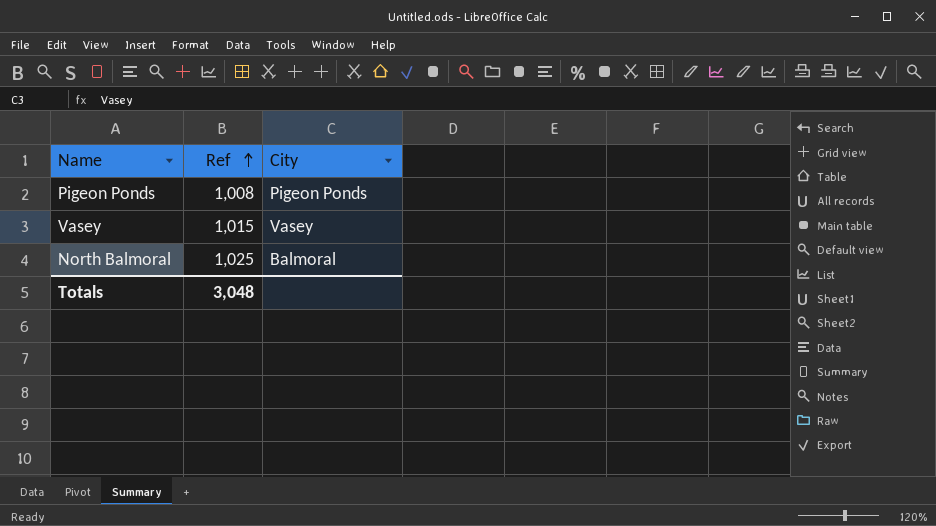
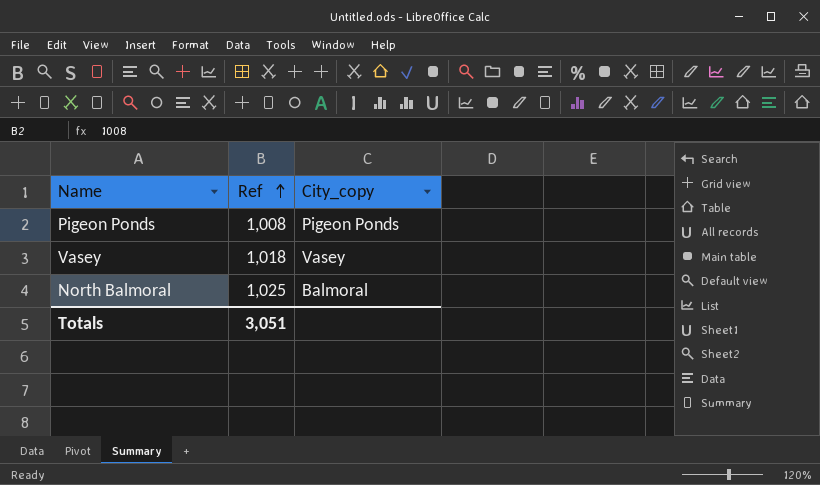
column name: City -> City_copy
Vasey | Ref: 1,015 -> 1,018
Totals | Ref: 3,048 -> 3,051

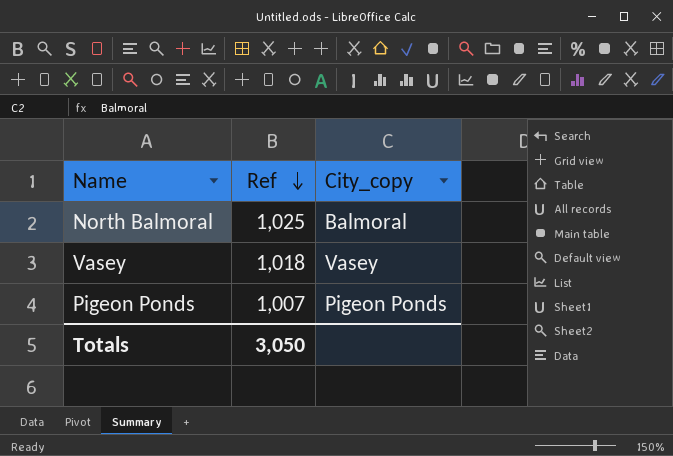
row order: Ref ascending -> Ref descending
Pigeon Ponds | Ref: 1,008 -> 1,007
Totals | Ref: 3,051 -> 3,050

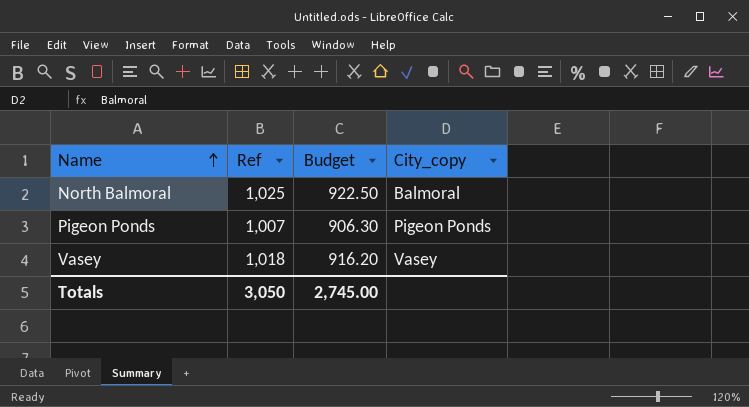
row order: Ref descending -> Name ascending
column Budget | formula: none -> [Ref] * 0.9

